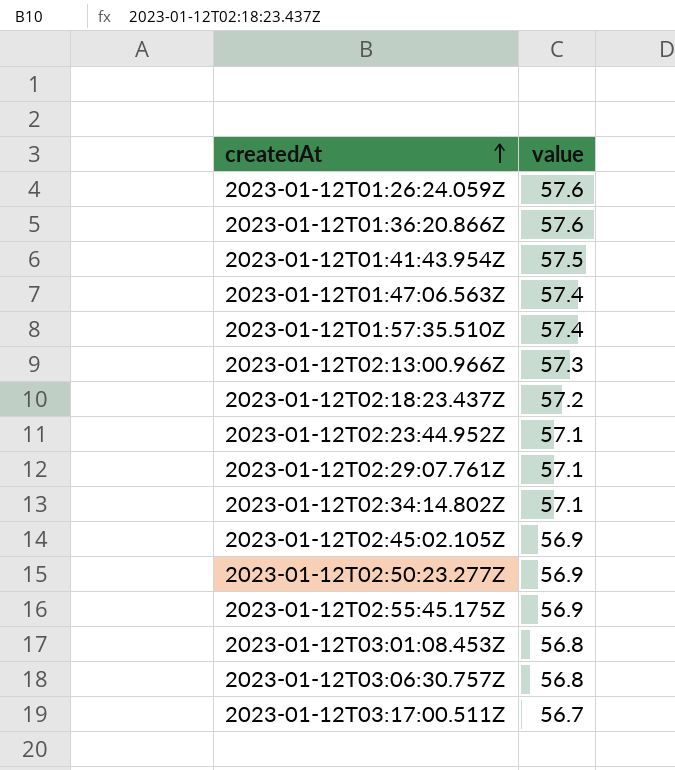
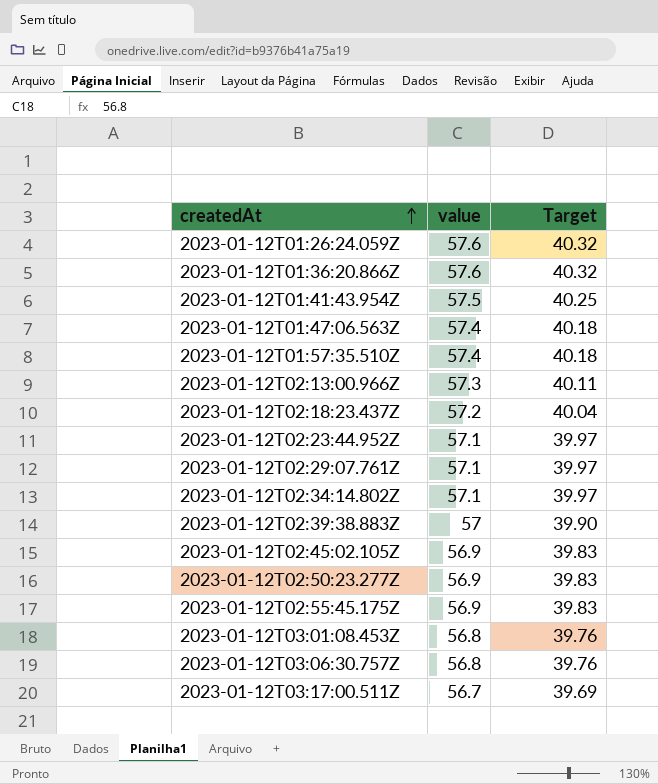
column Target | formula: none -> [value] * 0.7
row 2023-01-12T02:39:38.883Z: none -> 57 | 39.90

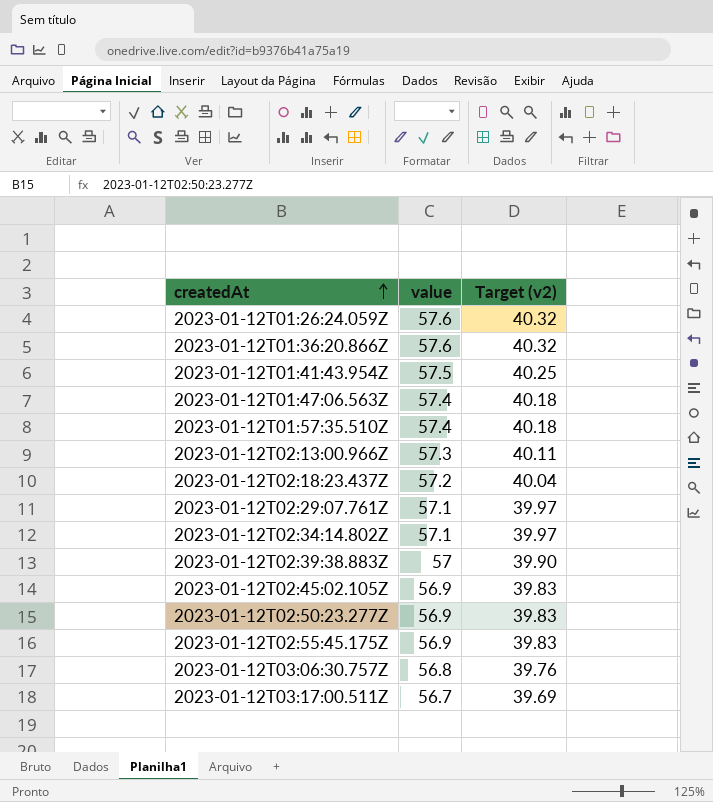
column name: Target -> Target (v2)
row 2023-01-12T02:23:44.952Z: 57.1 | 39.97 -> none
row 2023-01-12T03:01:08.453Z: 56.8 | 39.76 -> none

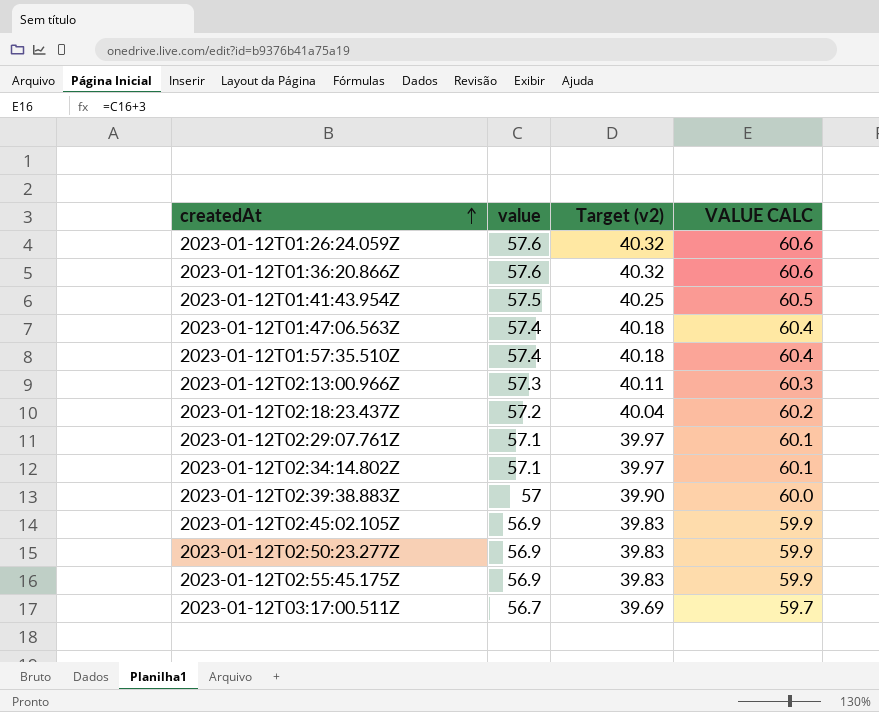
column VALUE CALC | formula: none -> [value] + 3
row 2023-01-12T03:06:30.757Z: 56.8 | 39.76 -> none

